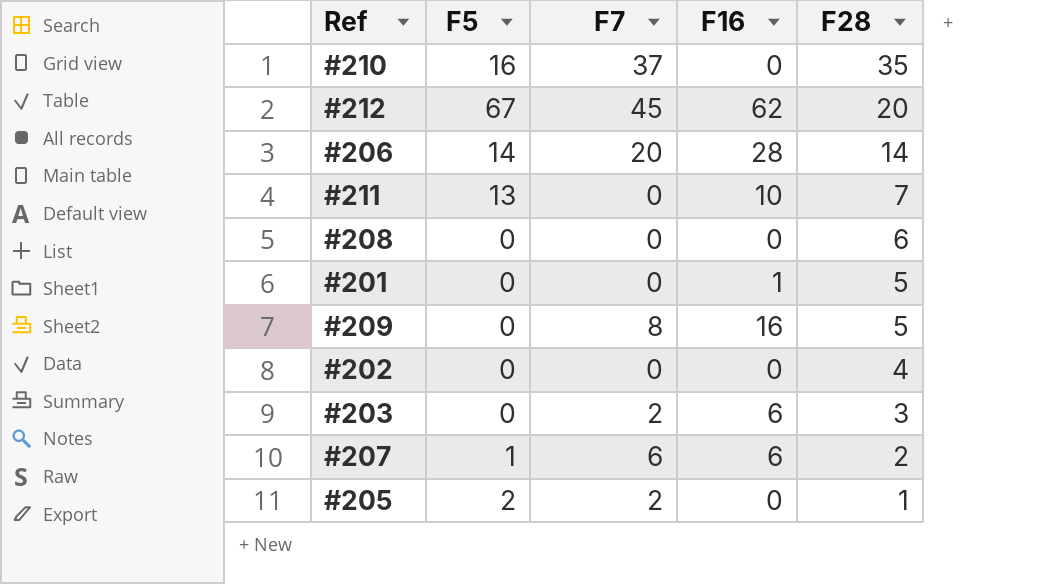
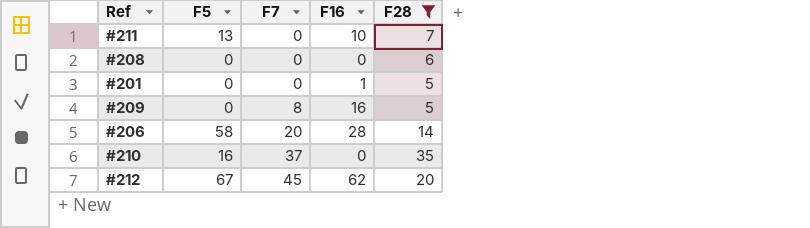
filter: none -> F28 >= 5
row order: F28 descending -> F7 ascending
#206 | F5: 14 -> 58

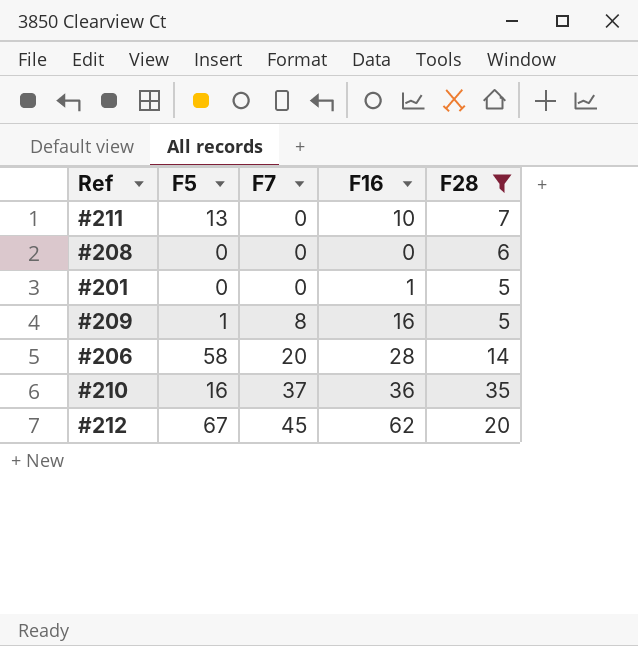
#209 | F5: 0 -> 1
#210 | F16: 0 -> 36

